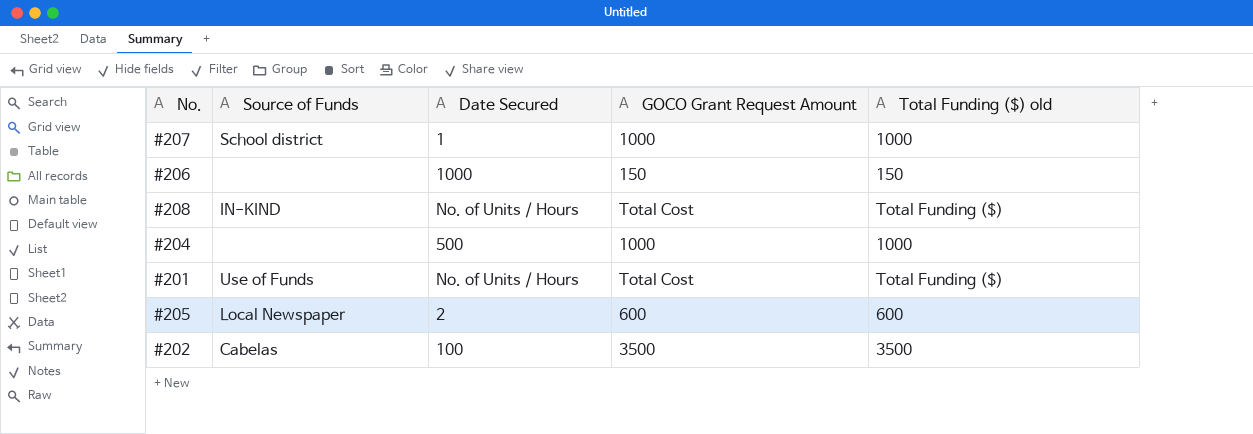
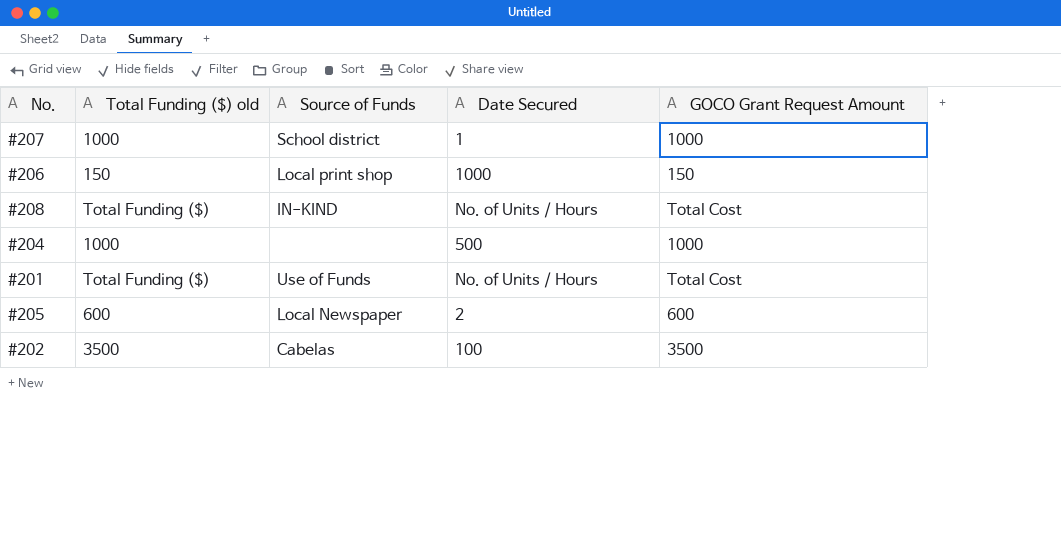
column Total Funding ($) old | position: 5 -> 2
#206 | Source of Funds: none -> Local print shop

